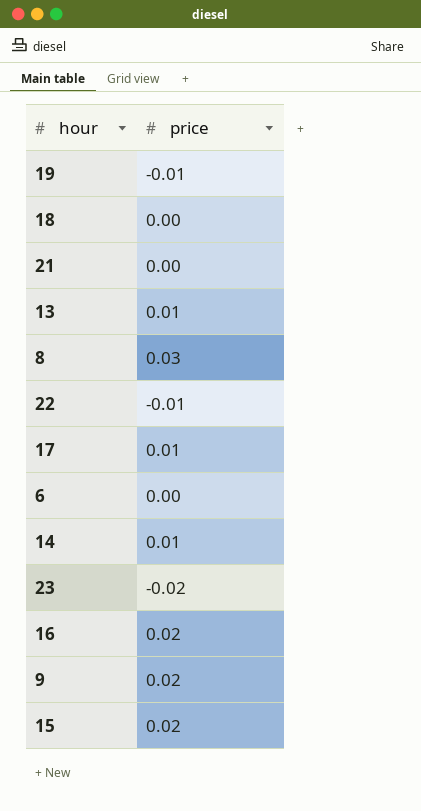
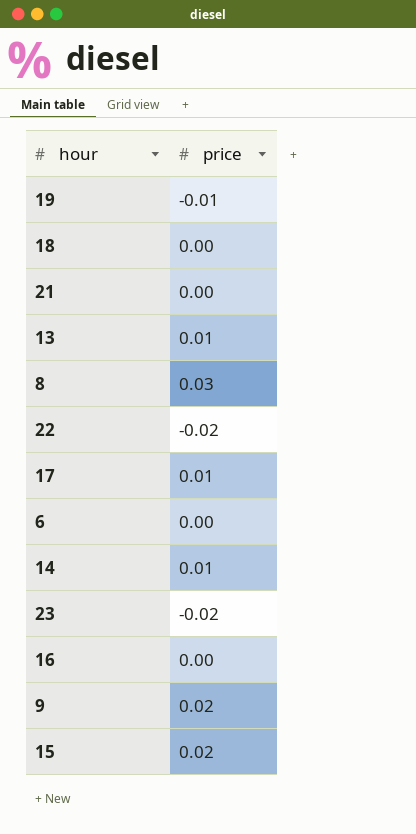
22 | price: -0.01 -> -0.02
16 | price: 0.02 -> 0.00

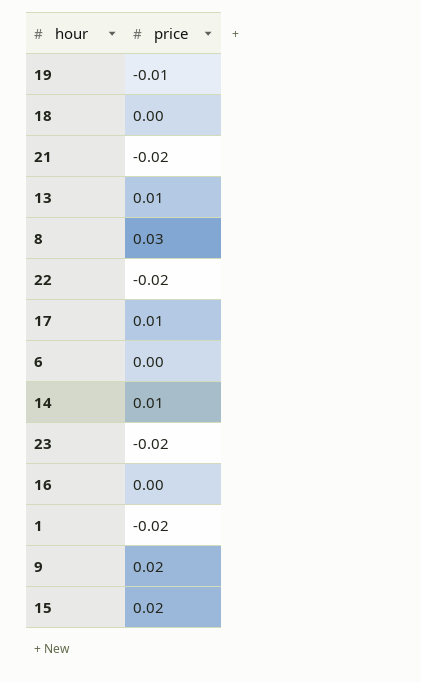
21 | price: 0.00 -> -0.02
row 1: none -> -0.02

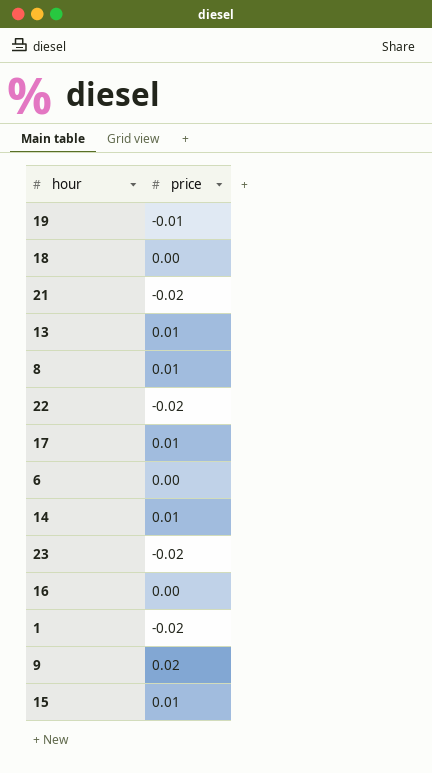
8 | price: 0.03 -> 0.01
15 | price: 0.02 -> 0.01

